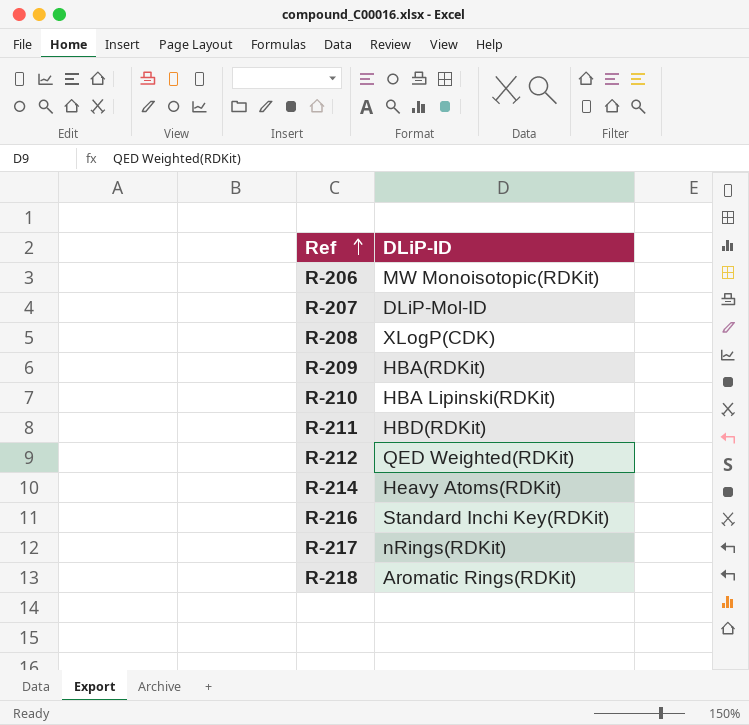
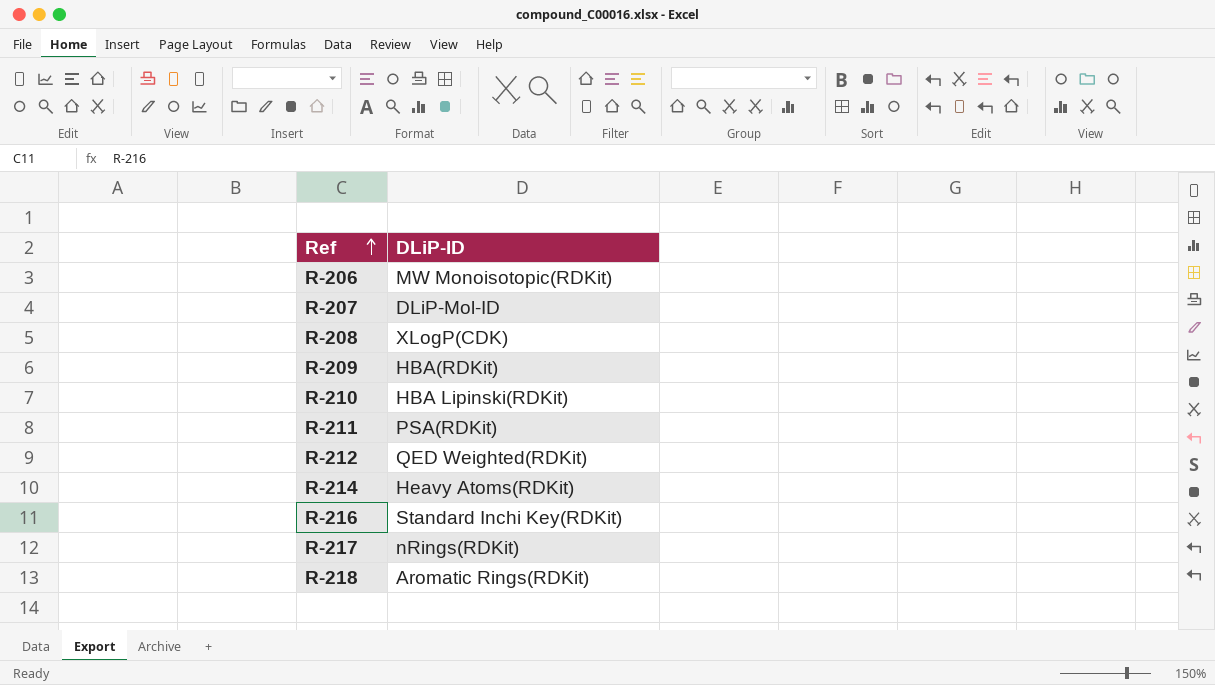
R-211 | DLiP-ID: HBD(RDKit) -> PSA(RDKit)

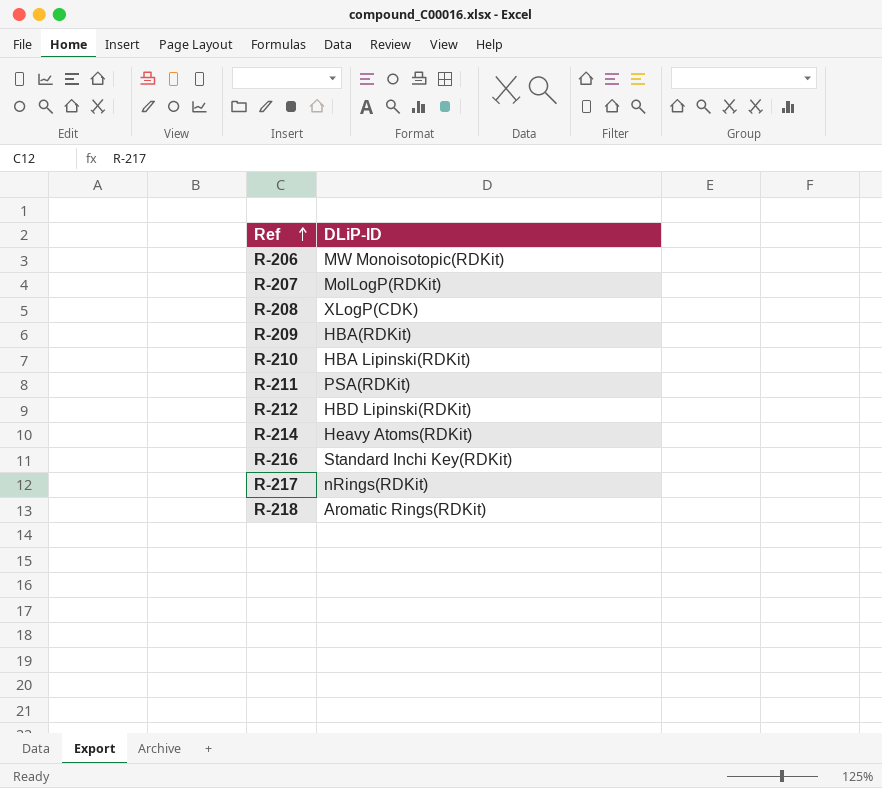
R-207 | DLiP-ID: DLiP-Mol-ID -> MolLogP(RDKit)
R-212 | DLiP-ID: QED Weighted(RDKit) -> HBD Lipinski(RDKit)

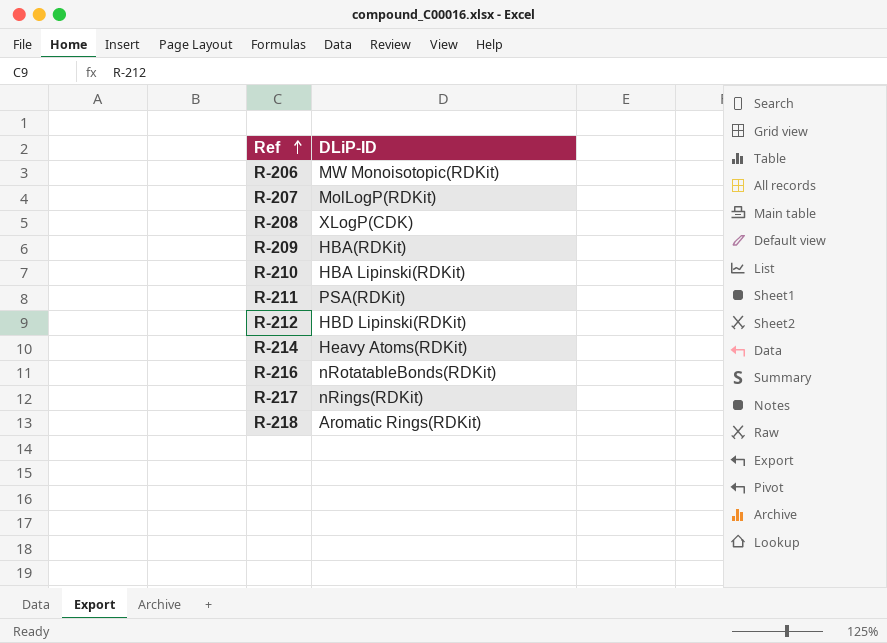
R-216 | DLiP-ID: Standard Inchi Key(RDKit) -> nRotatableBonds(RDKit)

